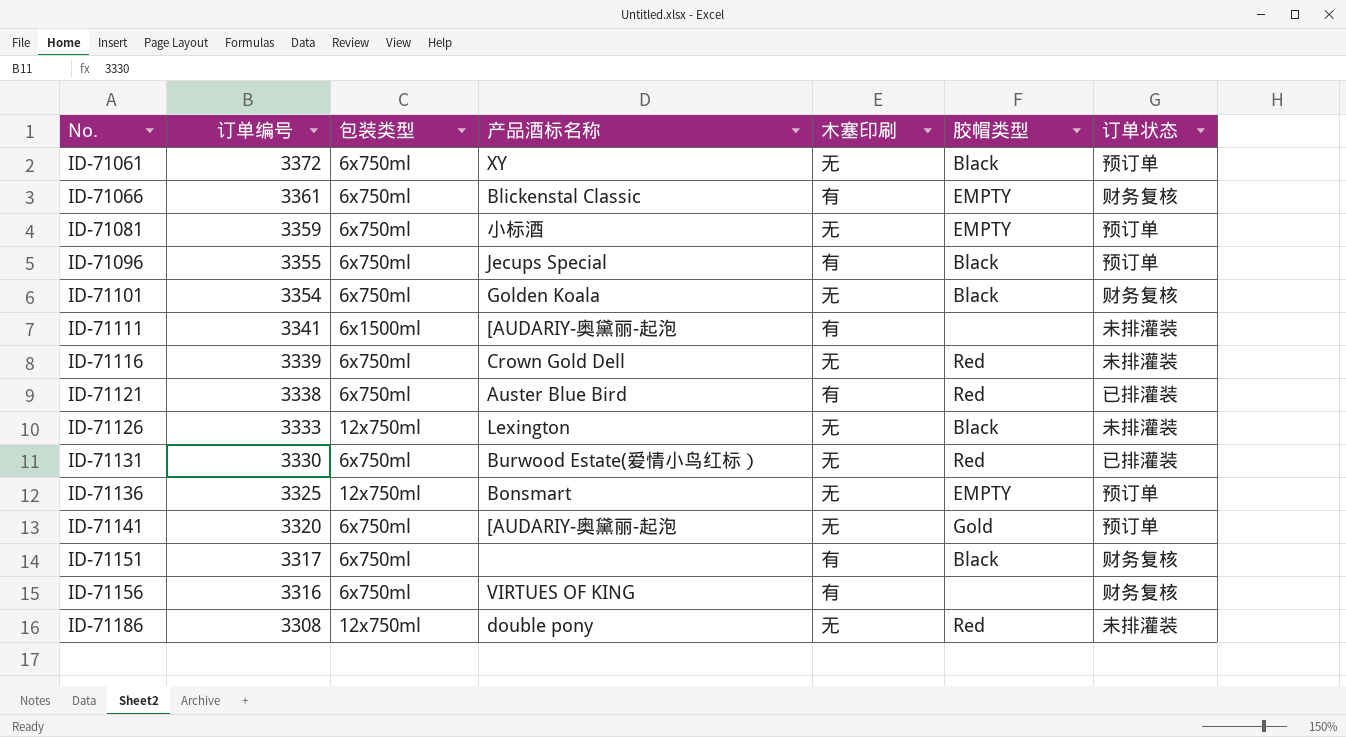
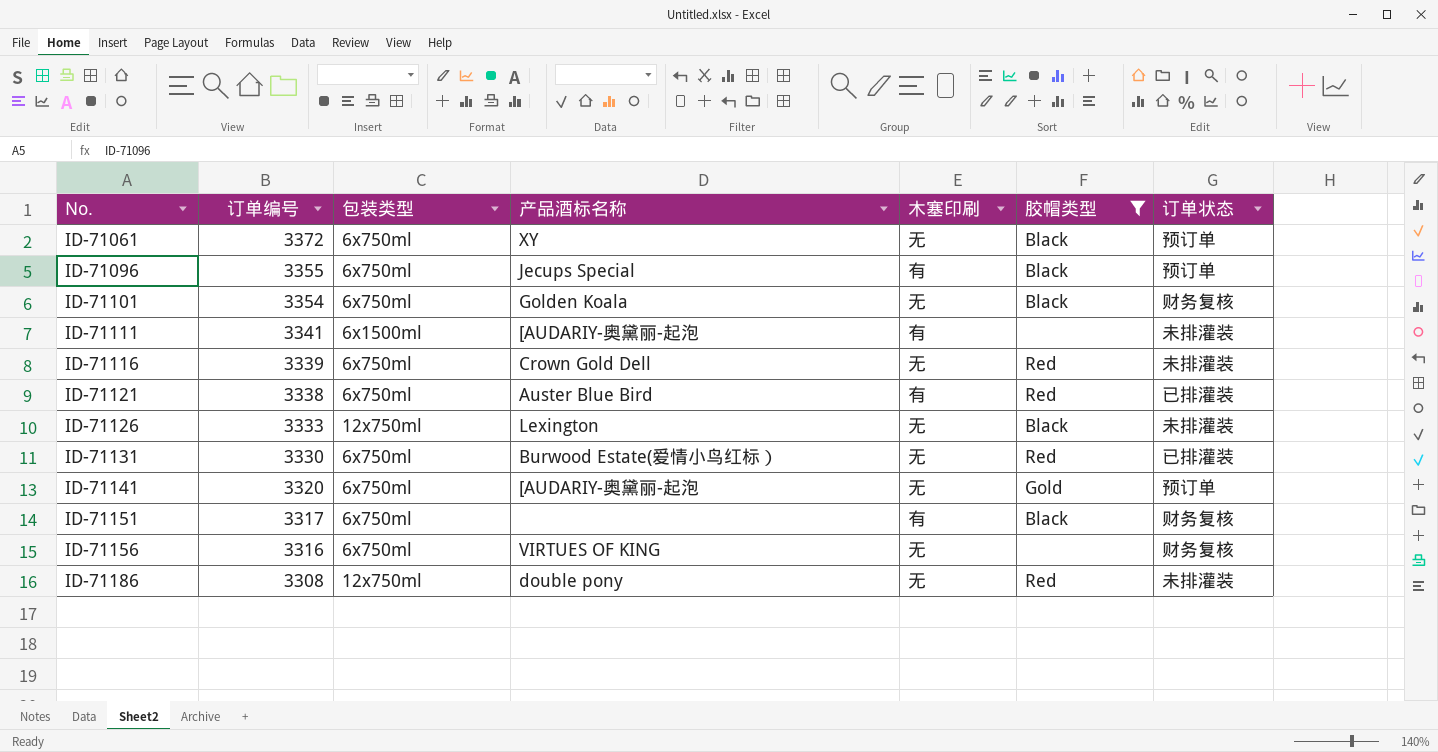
filter: none -> 胶帽类型 != EMPTY
ID-71156 | 木塞印刷: 有 -> 无

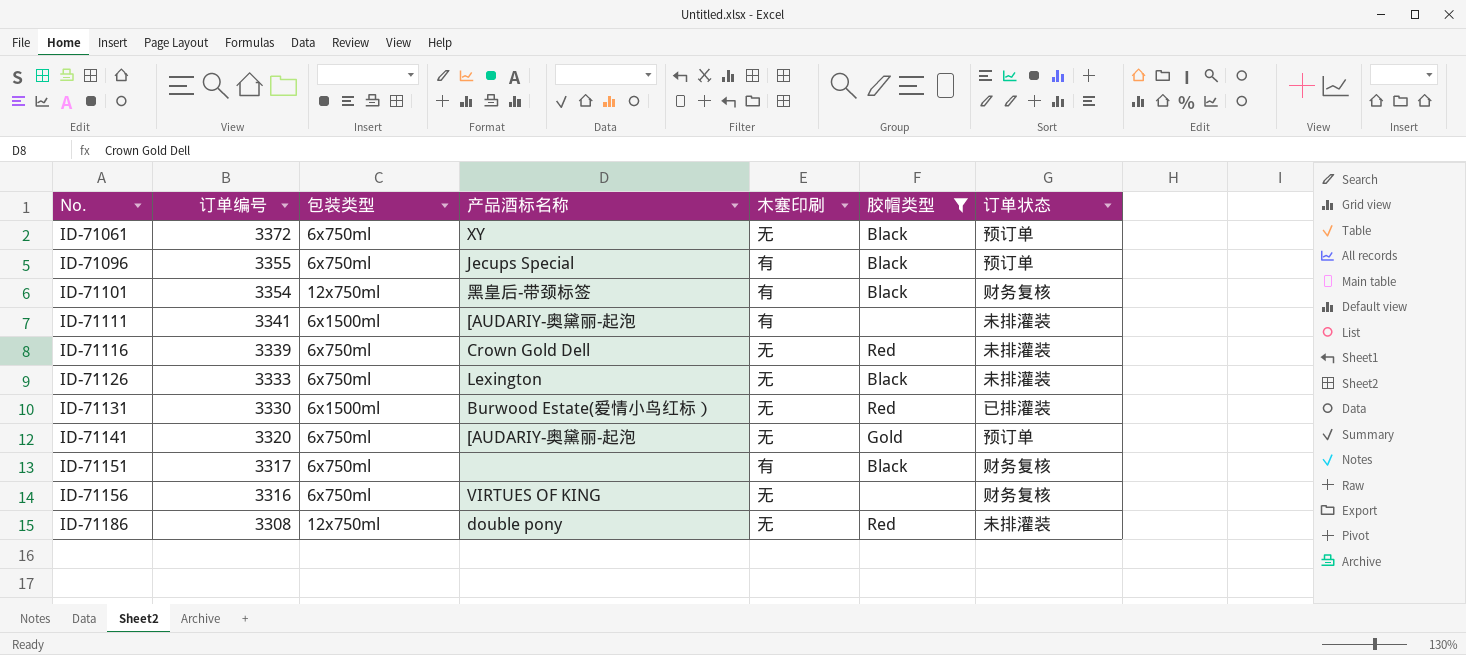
row ID-71121: 3338 | 6x750ml | Auster Blue Bird | 有 | Red | 已排灌装 -> none
ID-71101 | 包装类型: 6x750ml -> 12x750ml
ID-71101 | 产品酒标名称: Golden Koala -> 黑皇后-带颈标签
ID-71101 | 木塞印刷: 无 -> 有
ID-71126 | 包装类型: 12x750ml -> 6x750ml
ID-71131 | 包装类型: 6x750ml -> 6x1500ml

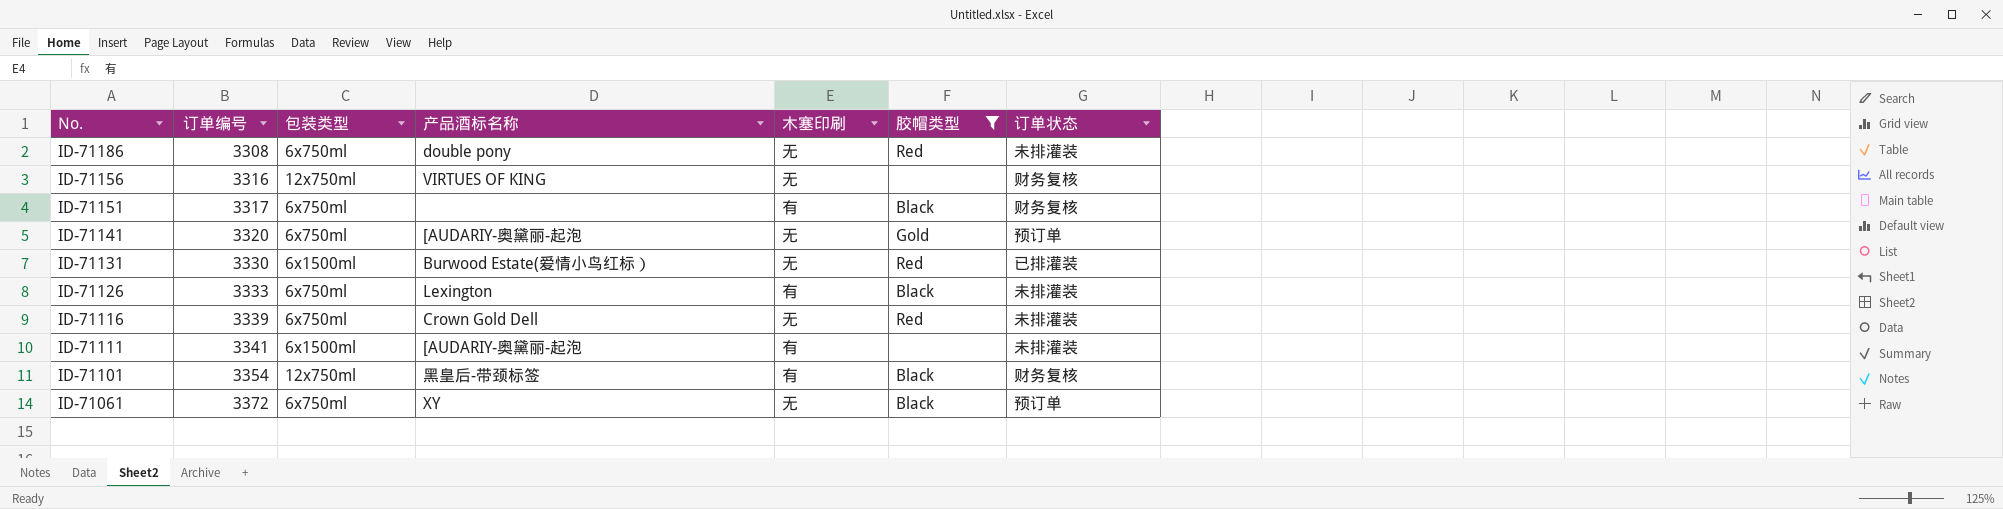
row order: No. ascending -> No. descending
row ID-71096: 3355 | 6x750ml | Jecups Special | 有 | Black | 预订单 -> none
ID-71186 | 包装类型: 12x750ml -> 6x750ml
ID-71156 | 包装类型: 6x750ml -> 12x750ml
ID-71126 | 木塞印刷: 无 -> 有

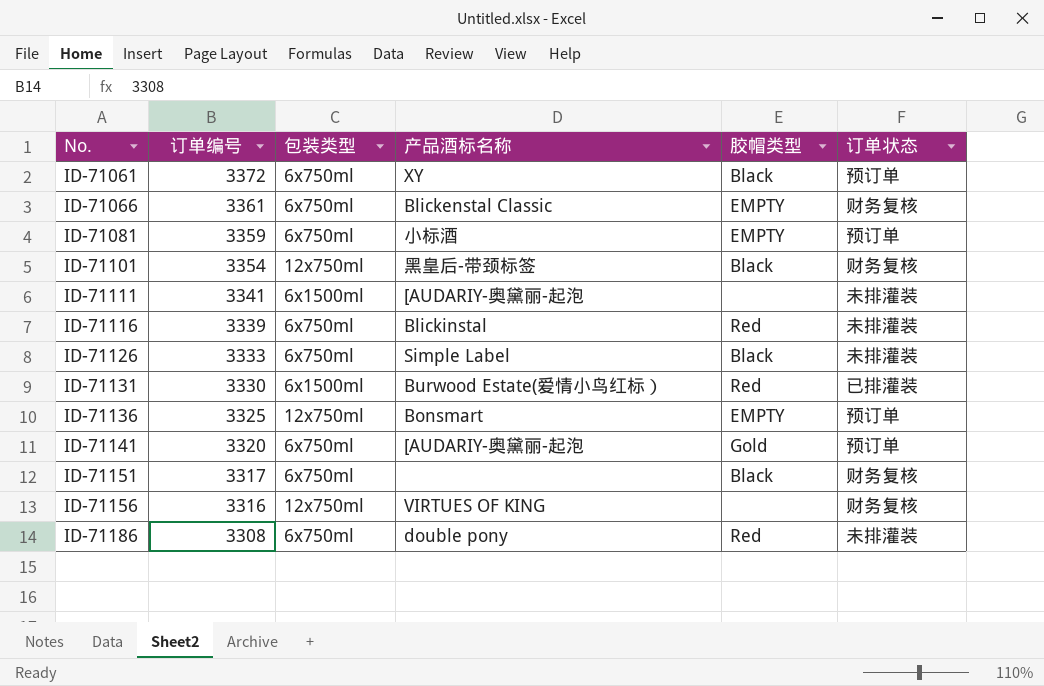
filter: 胶帽类型 != EMPTY -> none
row order: No. descending -> No. ascending
column 木塞印刷 | position: 5 -> none
ID-71116 | 产品酒标名称: Crown Gold Dell -> Blickinstal
ID-71126 | 产品酒标名称: Lexington -> Simple Label

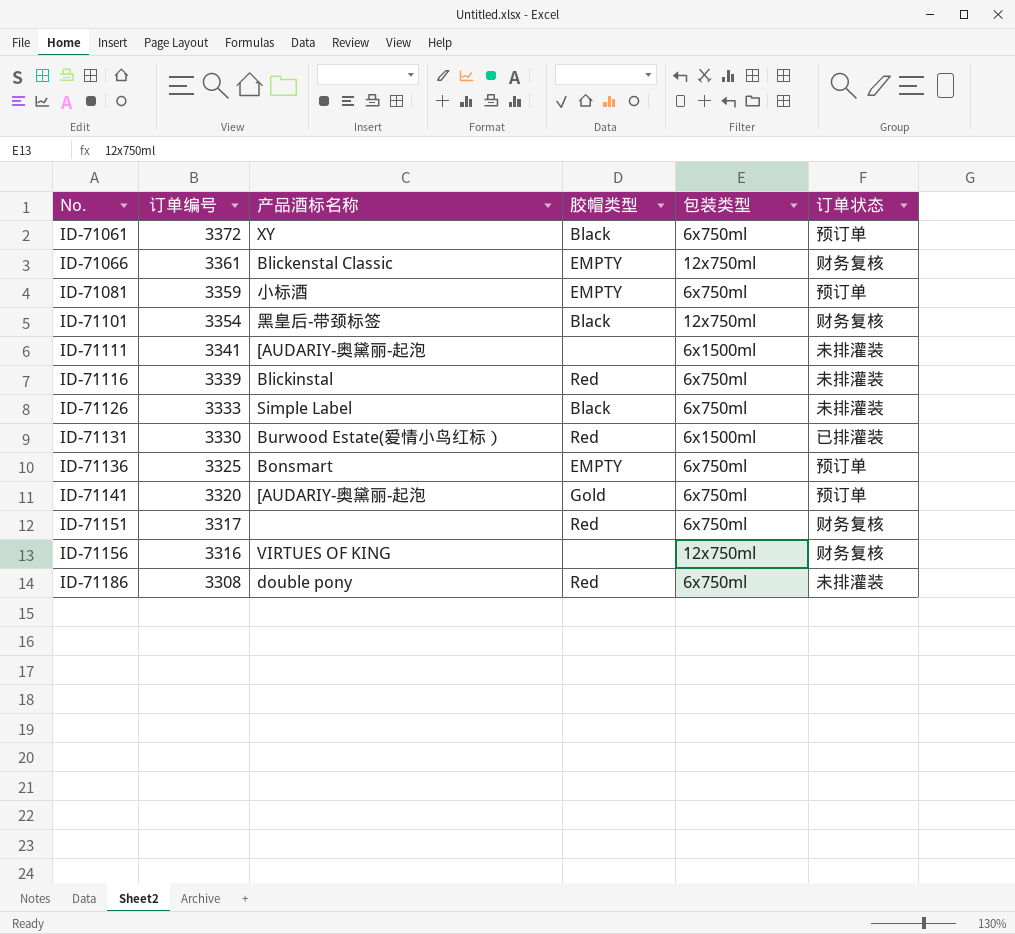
column 包装类型 | position: 3 -> 5
ID-71066 | 包装类型: 6x750ml -> 12x750ml
ID-71136 | 包装类型: 12x750ml -> 6x750ml
ID-71151 | 胶帽类型: Black -> Red

